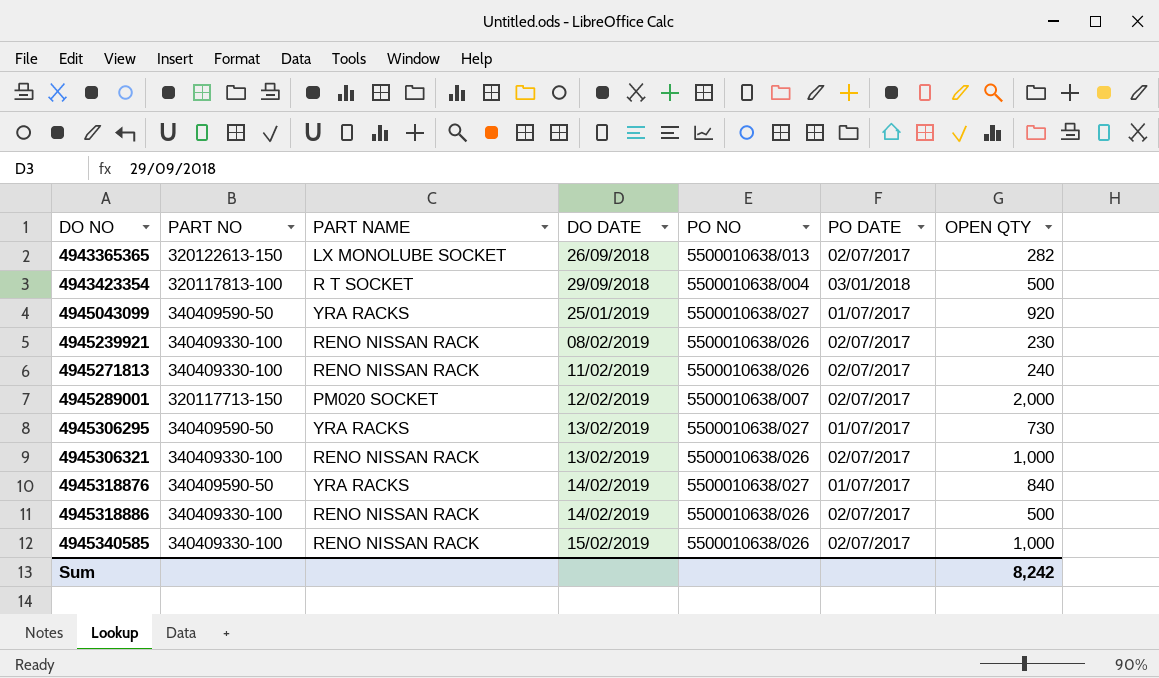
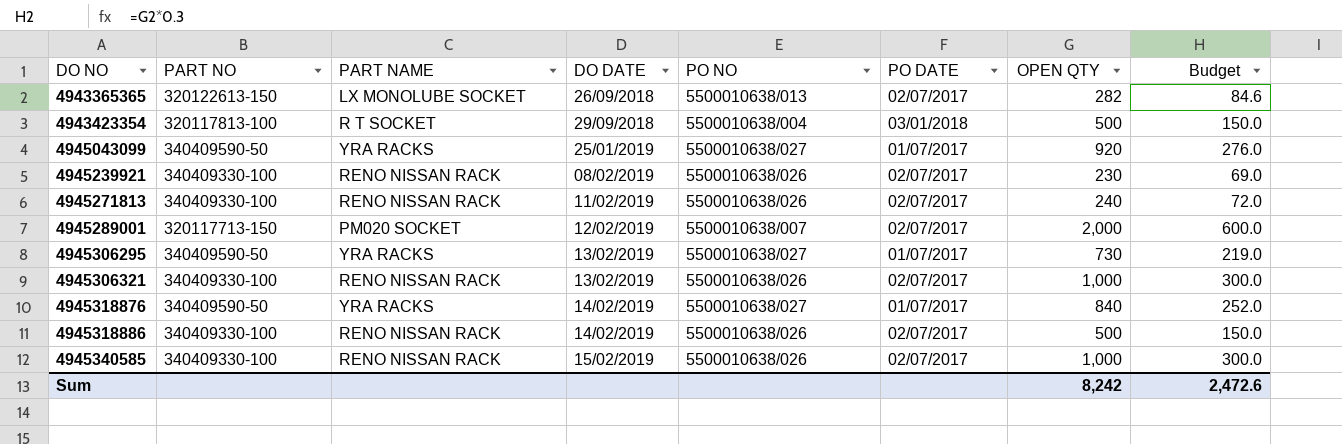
column Budget | formula: none -> [OPEN QTY] * 0.3

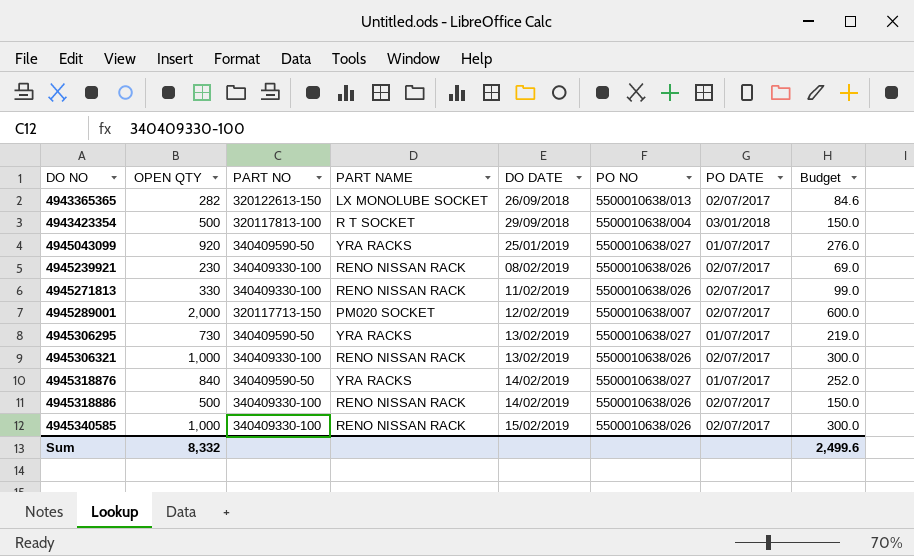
column OPEN QTY | position: 7 -> 2
4945271813 | OPEN QTY: 240 -> 330
4945271813 | Budget: 72.0 -> 99.0
Sum | OPEN QTY: 8,242 -> 8,332
Sum | Budget: 2,472.6 -> 2,499.6

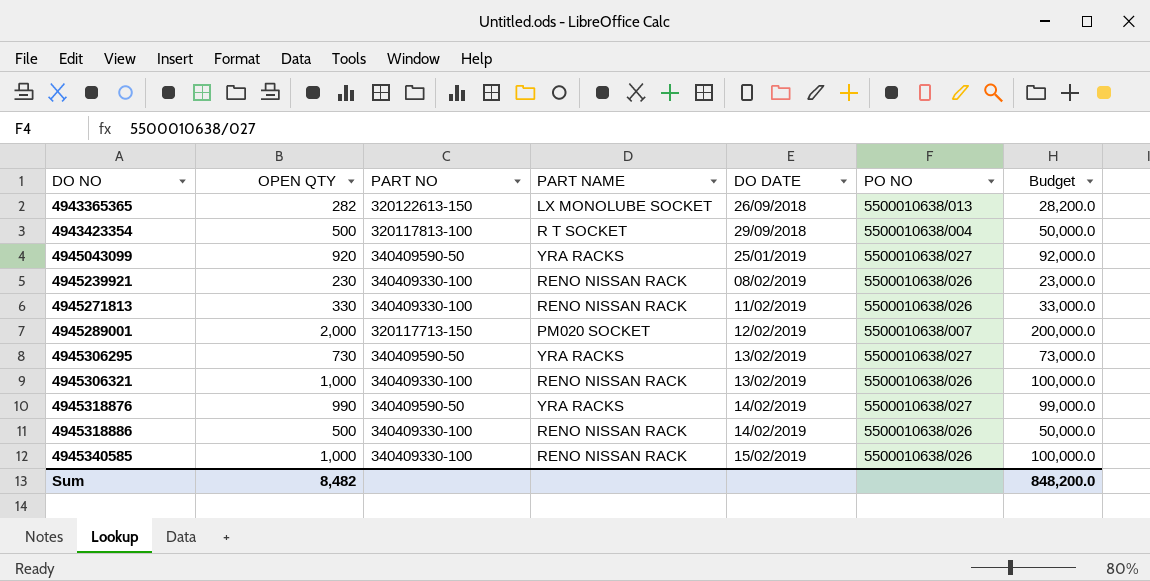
column PO DATE | position: 7 -> none
column Budget | formula: [OPEN QTY] * 0.3 -> [OPEN QTY] * 100
4945318876 | OPEN QTY: 840 -> 990
Sum | OPEN QTY: 8,332 -> 8,482
Sum | Budget: 2,499.6 -> 848,200.0

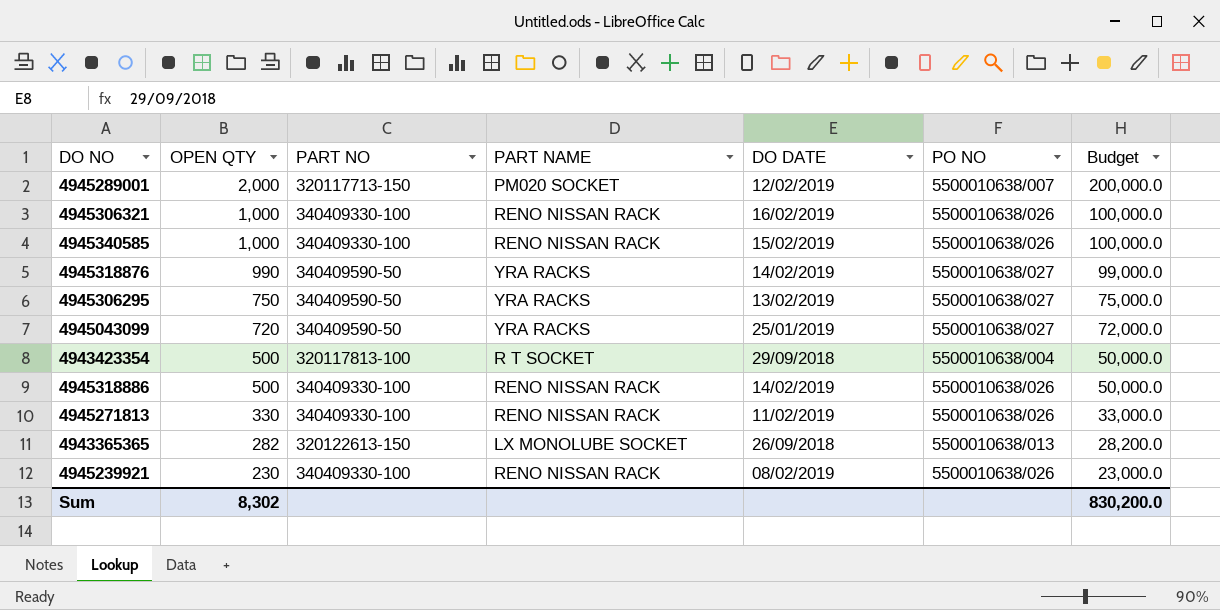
row order: DO NO ascending -> OPEN QTY descending
4945306321 | DO DATE: 13/02/2019 -> 16/02/2019
4945306295 | OPEN QTY: 730 -> 750
4945306295 | Budget: 73,000.0 -> 75,000.0
4945043099 | OPEN QTY: 920 -> 720
4945043099 | Budget: 92,000.0 -> 72,000.0
Sum | OPEN QTY: 8,482 -> 8,302
Sum | Budget: 848,200.0 -> 830,200.0

